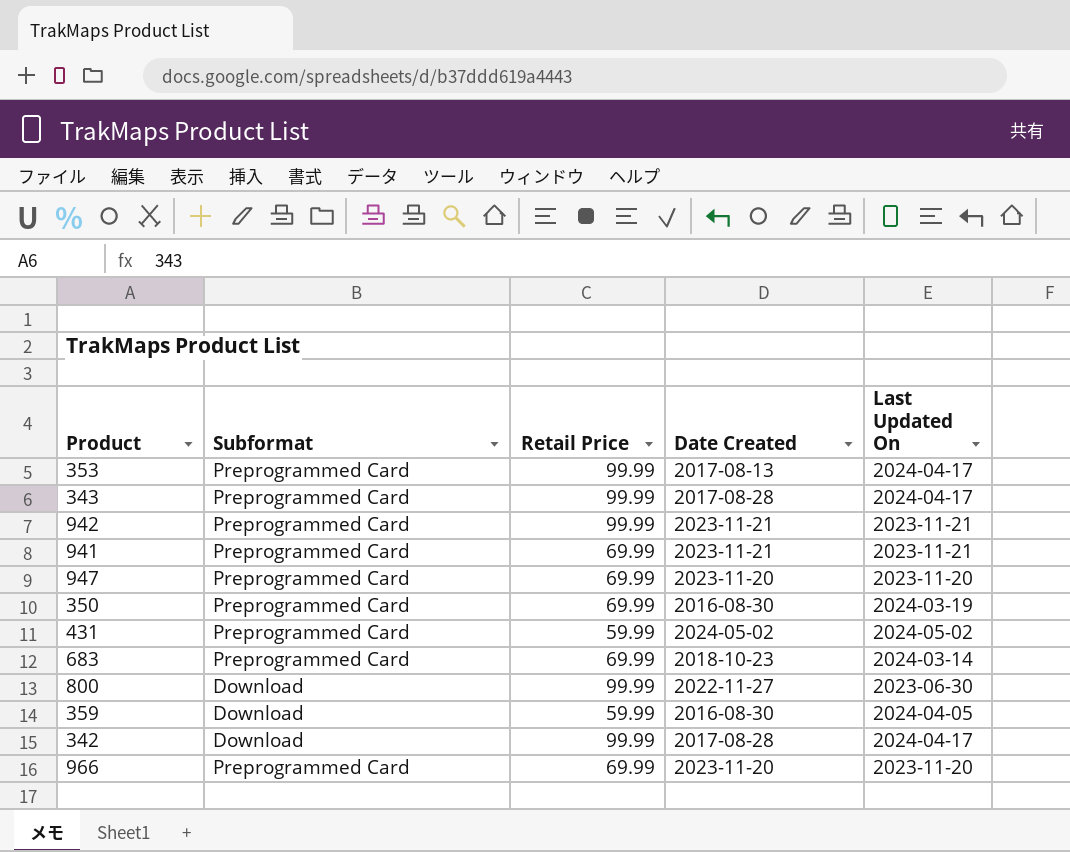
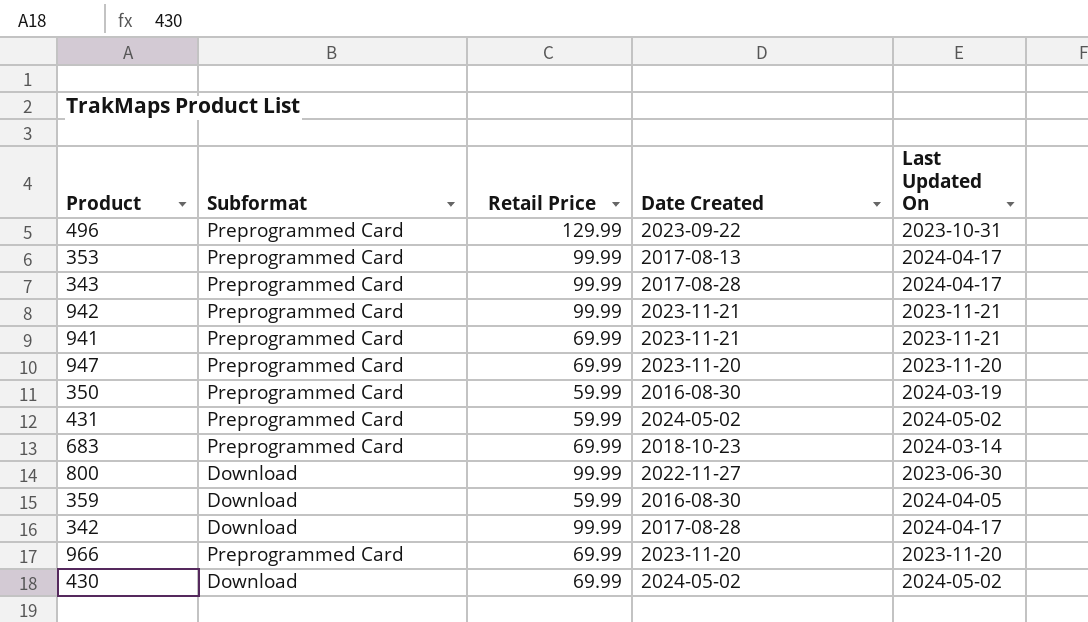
row 496: none -> Preprogrammed Card | 129.99 | 2023-09-22 | 2023-10-31
350 | Retail Price: 69.99 -> 59.99
row 430: none -> Download | 69.99 | 2024-05-02 | 2024-05-02

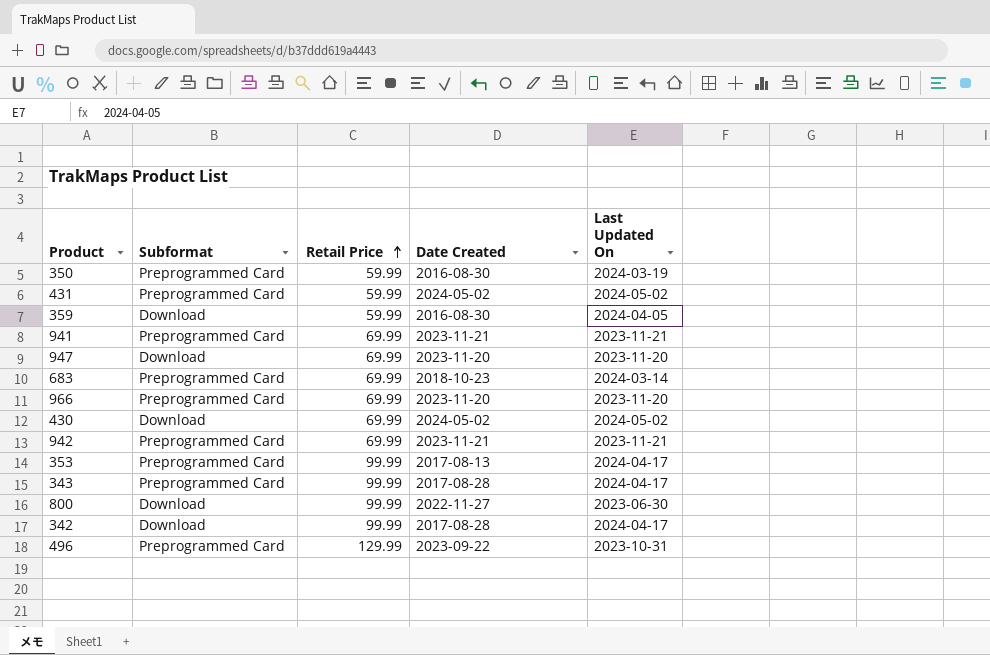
row order: none -> Retail Price ascending
947 | Subformat: Preprogrammed Card -> Download
942 | Retail Price: 99.99 -> 69.99

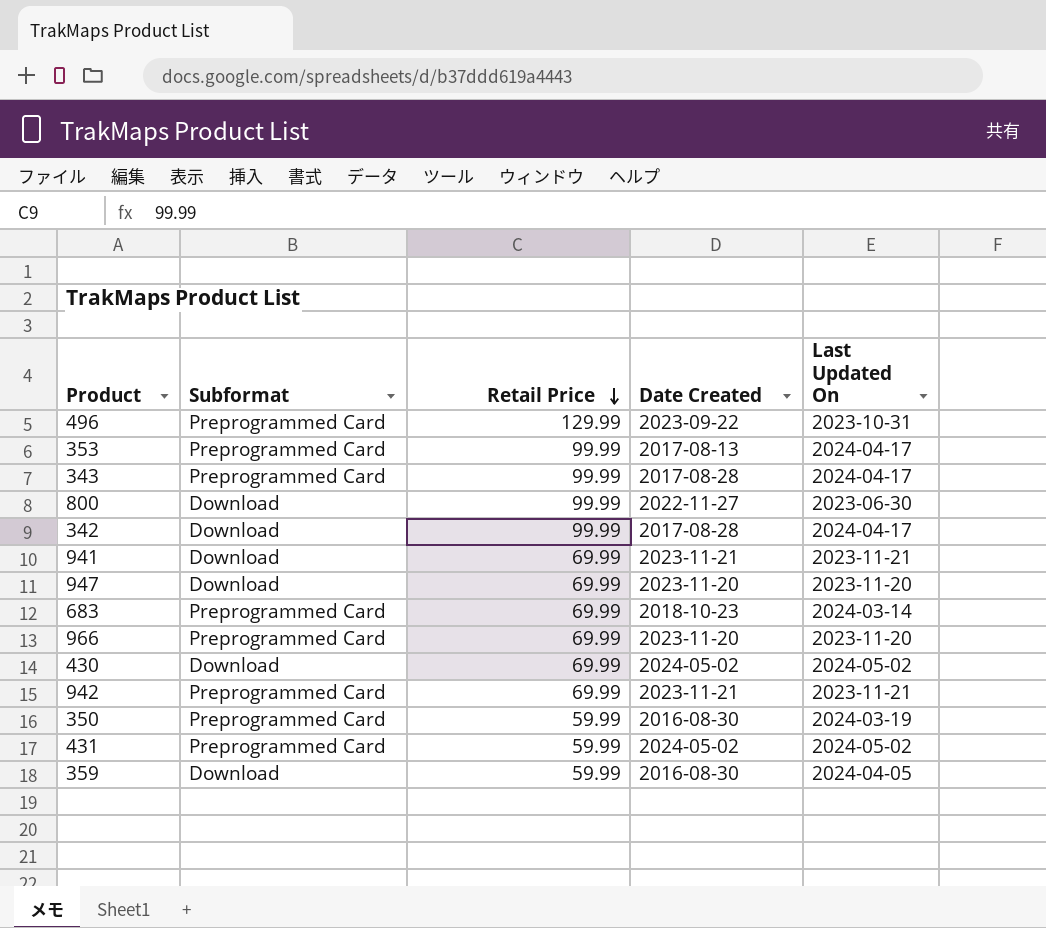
row order: Retail Price ascending -> Retail Price descending
941 | Subformat: Preprogrammed Card -> Download

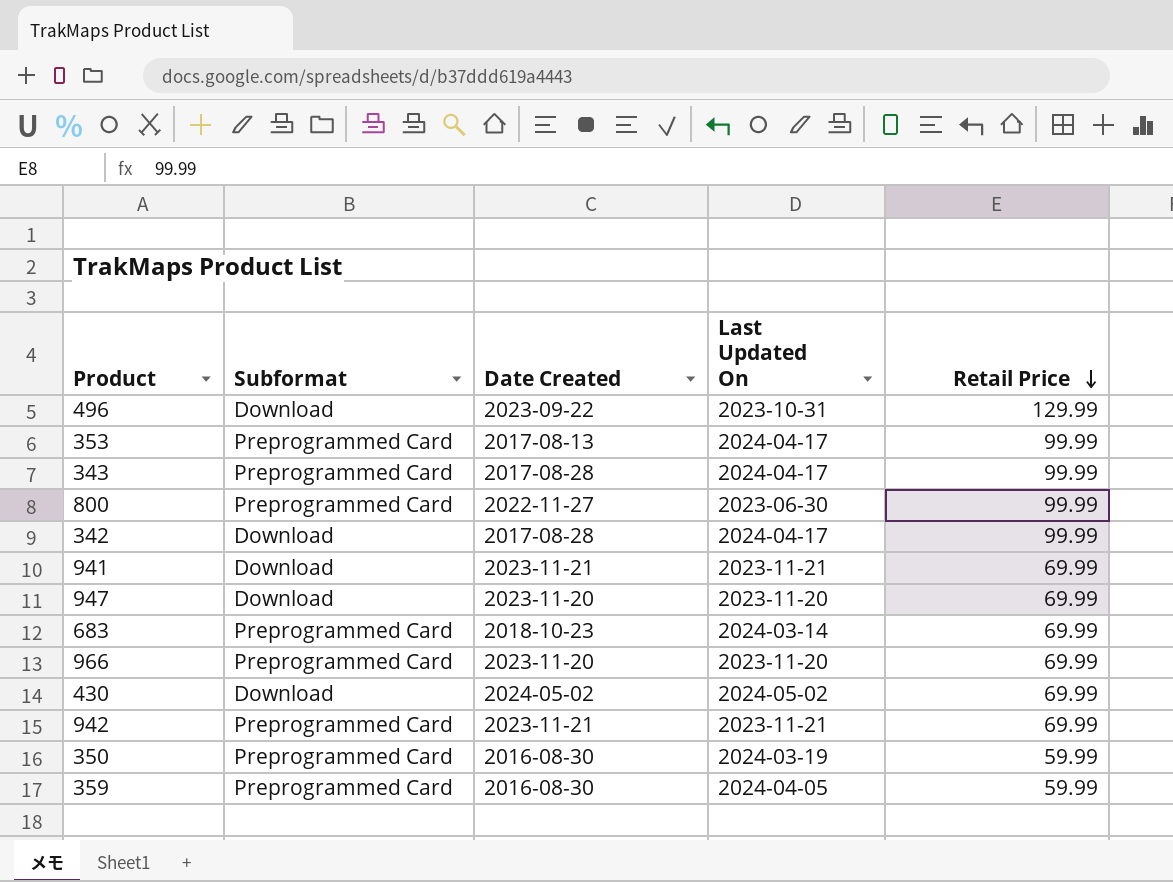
column Retail Price | position: 3 -> 5
row 431: Preprogrammed Card | 59.99 | 2024-05-02 | 2024-05-02 -> none
496 | Subformat: Preprogrammed Card -> Download
800 | Subformat: Download -> Preprogrammed Card
359 | Subformat: Download -> Preprogrammed Card

